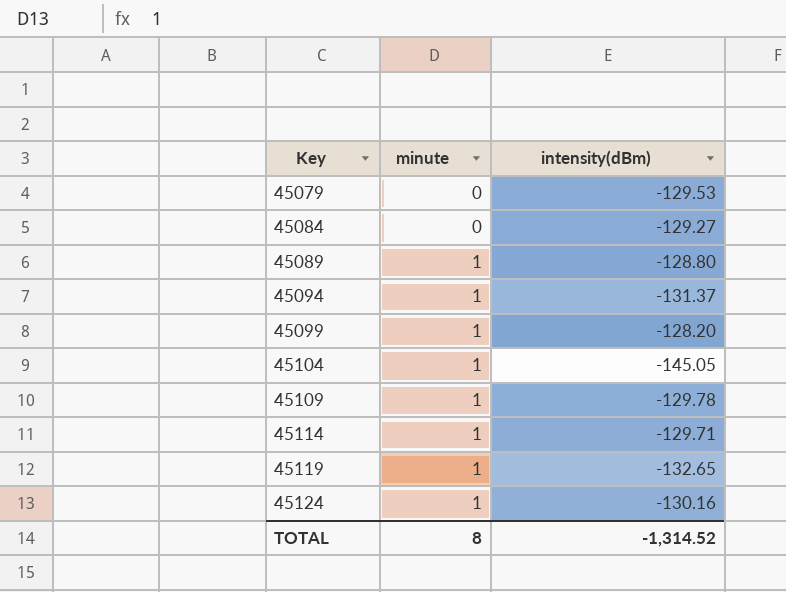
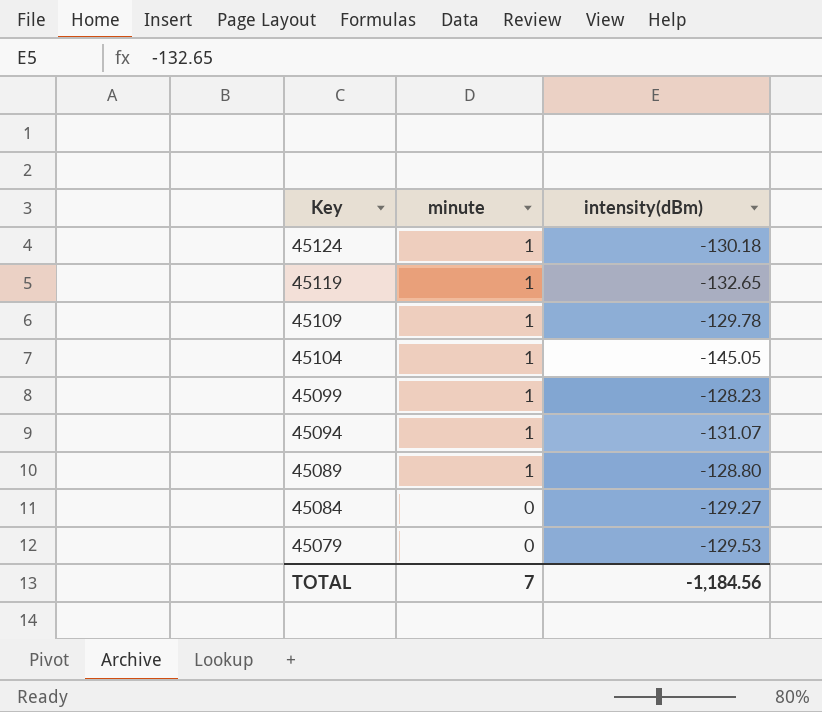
row order: Key ascending -> Key descending
row 45114: 1 | -129.71 -> none
45124 | intensity(dBm): -130.16 -> -130.18
45099 | intensity(dBm): -128.20 -> -128.23
45094 | intensity(dBm): -131.37 -> -131.07
TOTAL | minute: 8 -> 7
TOTAL | intensity(dBm): -1,314.52 -> -1,184.56

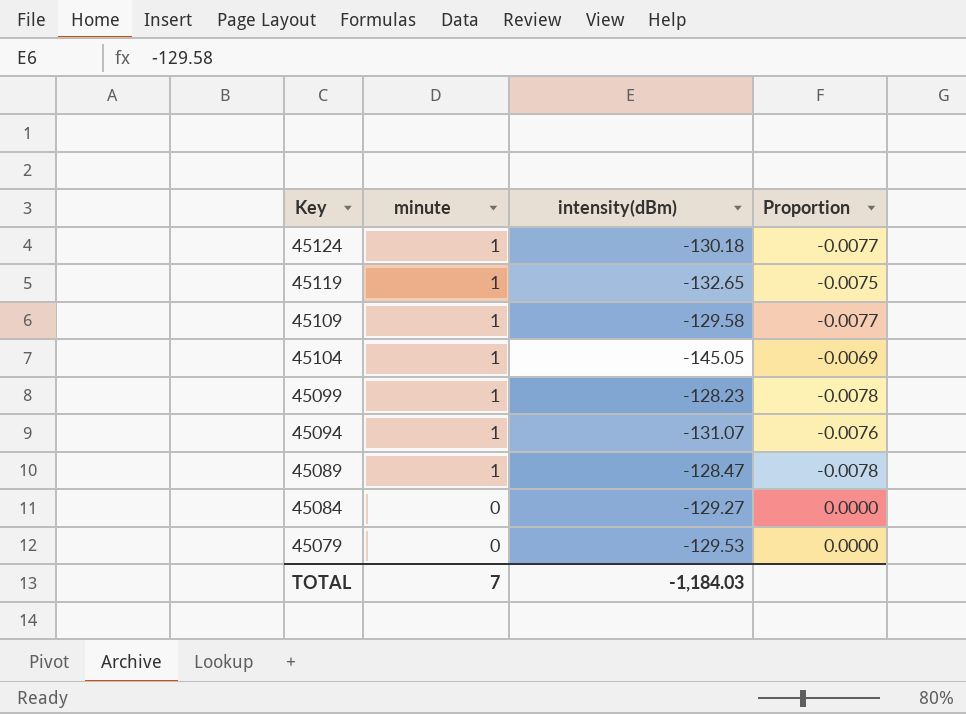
column Proportion | formula: none -> [minute] / [intensity(dBm)]
45109 | intensity(dBm): -129.78 -> -129.58
45089 | intensity(dBm): -128.80 -> -128.47
TOTAL | intensity(dBm): -1,184.56 -> -1,184.03

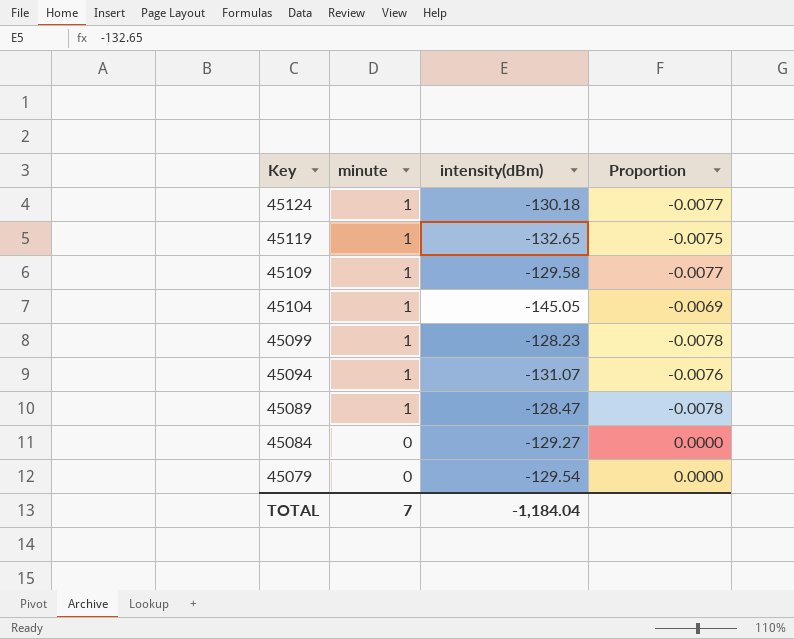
45079 | intensity(dBm): -129.53 -> -129.54
TOTAL | intensity(dBm): -1,184.03 -> -1,184.04

